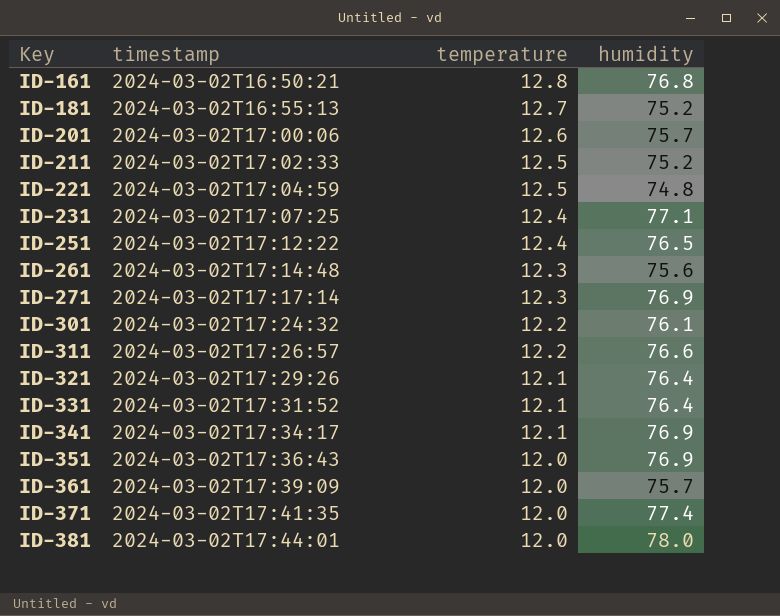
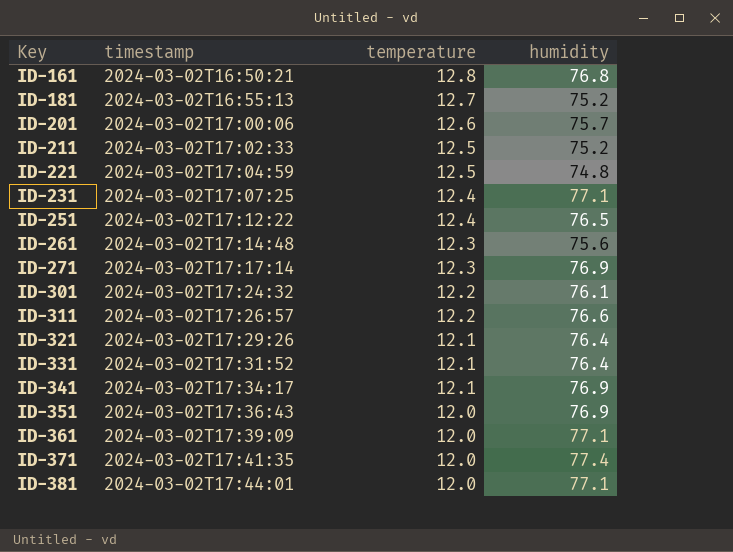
ID-361 | humidity: 75.7 -> 77.1
ID-381 | humidity: 78.0 -> 77.1

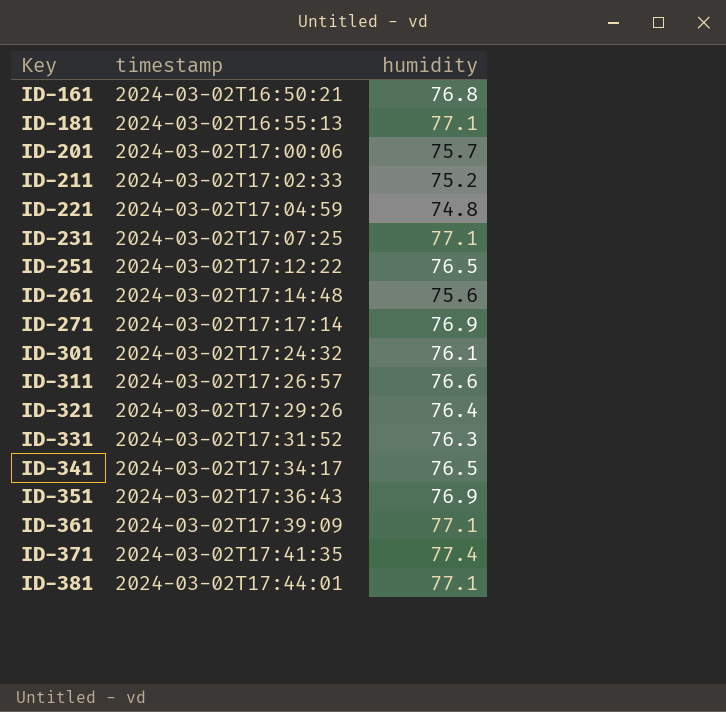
column temperature | position: 3 -> none
ID-181 | humidity: 75.2 -> 77.1
ID-331 | humidity: 76.4 -> 76.3
ID-341 | humidity: 76.9 -> 76.5

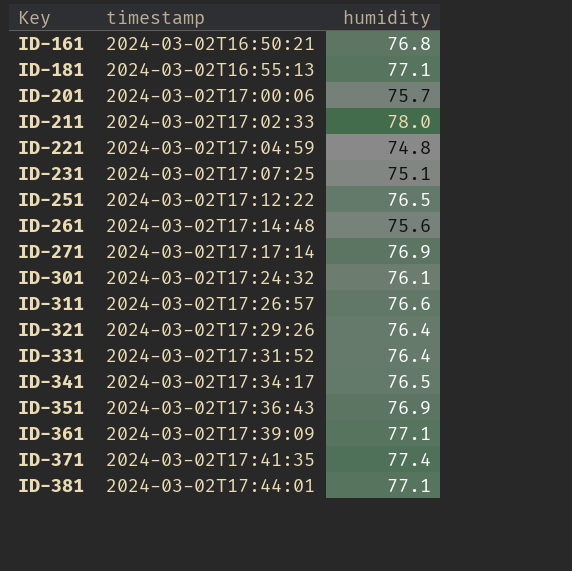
ID-211 | humidity: 75.2 -> 78.0
ID-231 | humidity: 77.1 -> 75.1
ID-331 | humidity: 76.3 -> 76.4

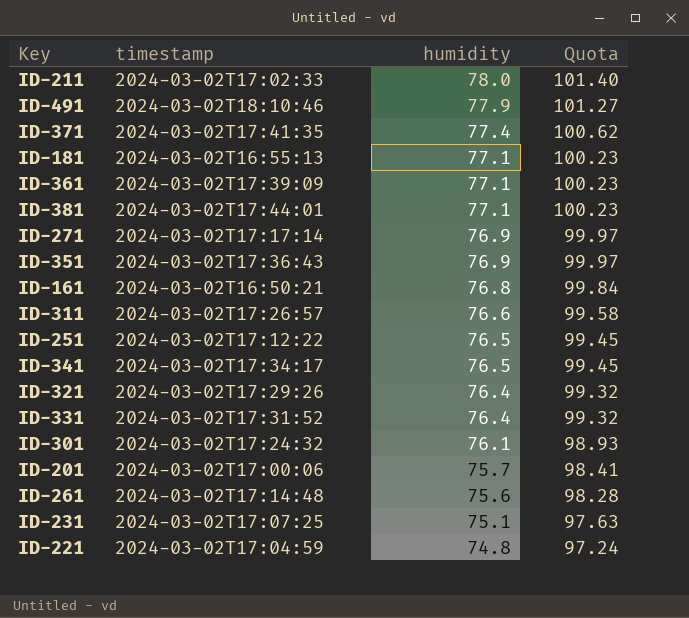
row order: Key ascending -> humidity descending
column Quota | formula: none -> [humidity] * 1.3
row ID-491: none -> 2024-03-02T18:10:46 | 77.9 | 101.27

